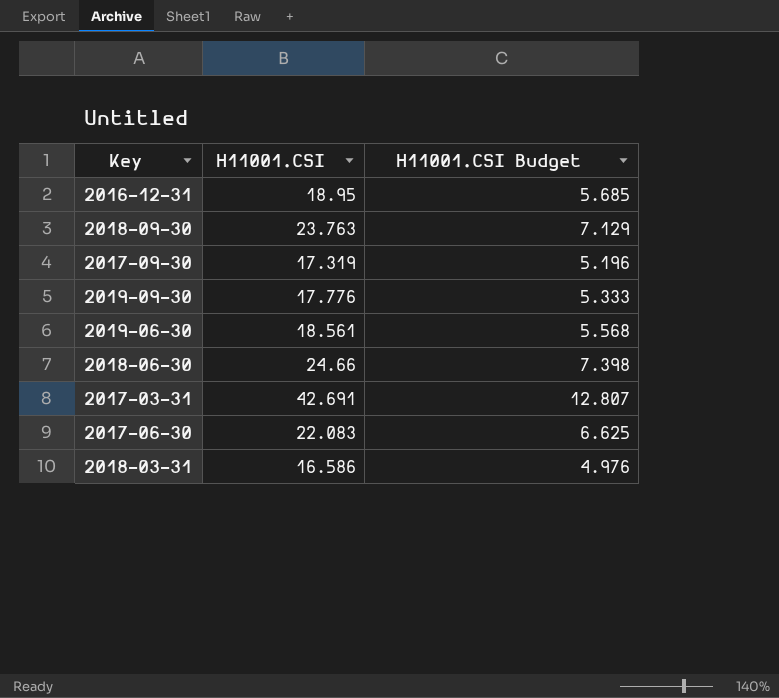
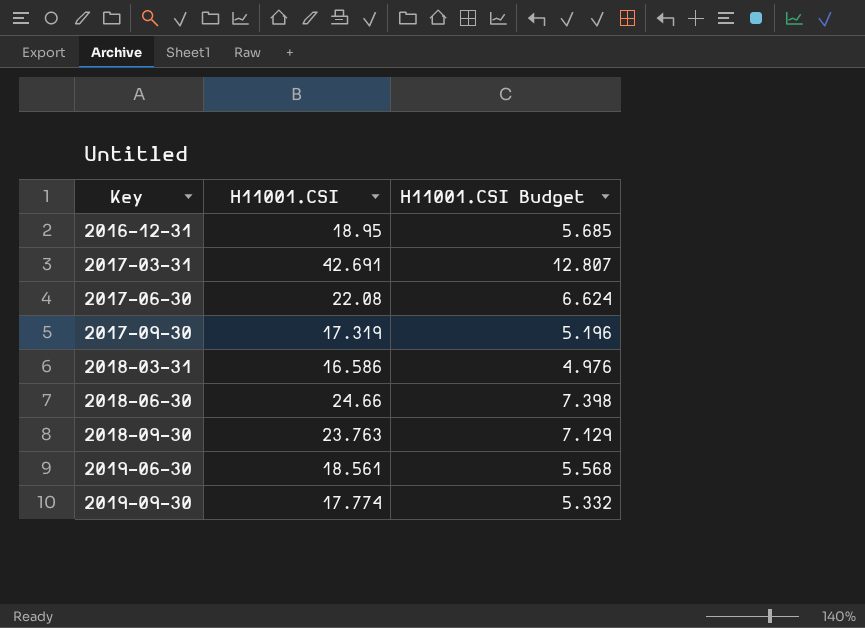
row order: none -> Key ascending
2017-06-30 | H11001.CSI: 22.083 -> 22.08
2017-06-30 | H11001.CSI Budget: 6.625 -> 6.624
2019-09-30 | H11001.CSI: 17.776 -> 17.774
2019-09-30 | H11001.CSI Budget: 5.333 -> 5.332

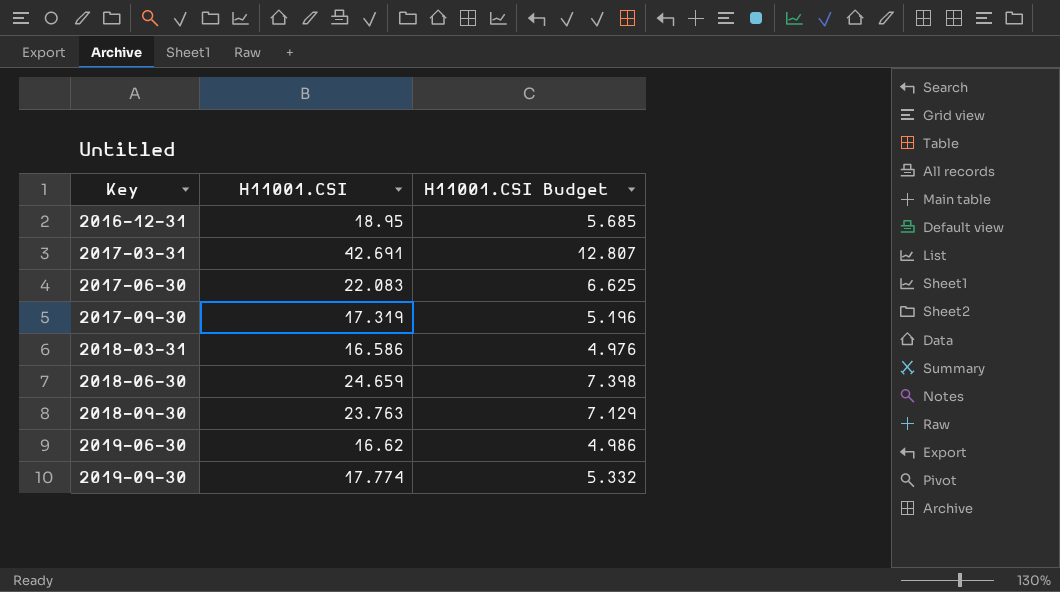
2017-06-30 | H11001.CSI: 22.08 -> 22.083
2017-06-30 | H11001.CSI Budget: 6.624 -> 6.625
2018-06-30 | H11001.CSI: 24.66 -> 24.659
2019-06-30 | H11001.CSI: 18.561 -> 16.62
2019-06-30 | H11001.CSI Budget: 5.568 -> 4.986

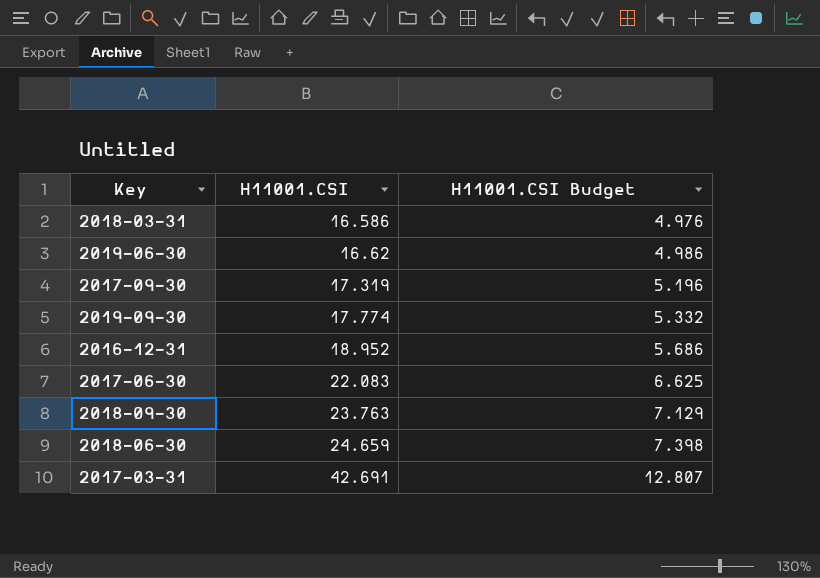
row order: Key ascending -> H11001.CSI ascending
2016-12-31 | H11001.CSI: 18.95 -> 18.952
2016-12-31 | H11001.CSI Budget: 5.685 -> 5.686

